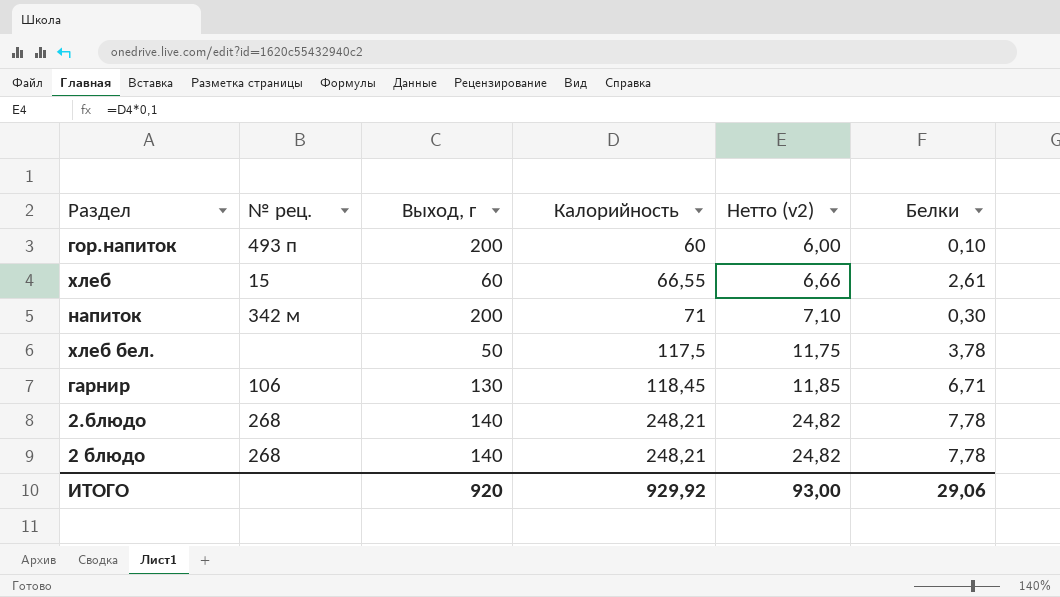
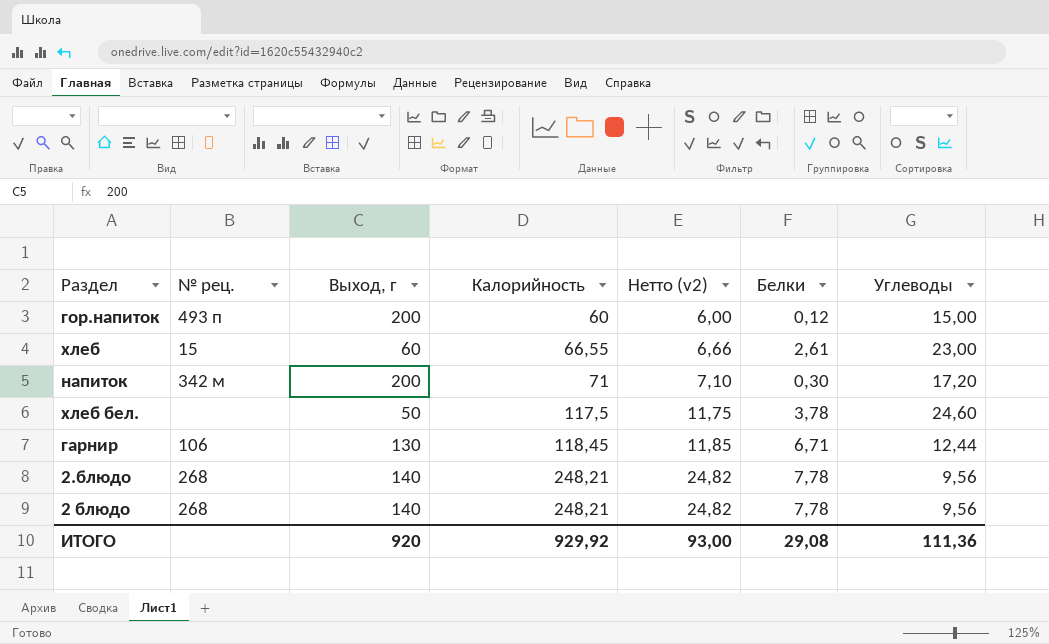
column Углеводы | position: none -> 7
гор.напиток | Белки: 0,10 -> 0,12
ИТОГО | Белки: 29,06 -> 29,08

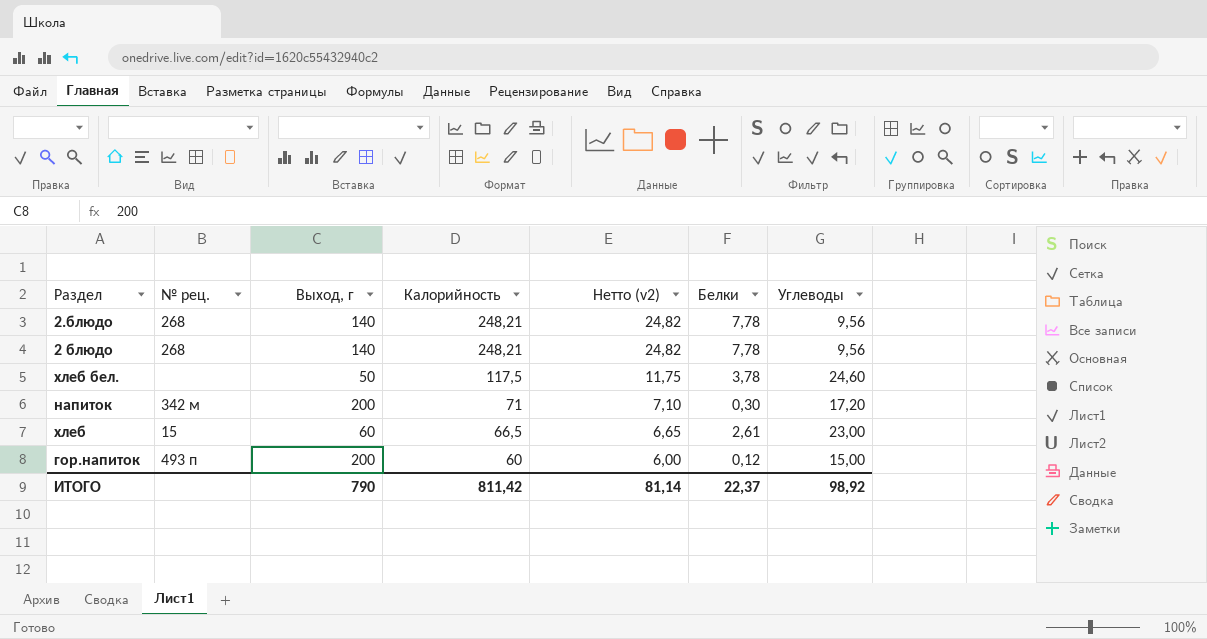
row order: Калорийность ascending -> Калорийность descending
row гарнир: 106 | 130 | 118,45 | 11,85 | 6,71 | 12,44 -> none
хлеб | Калорийность: 66,55 -> 66,5
хлеб | Нетто (v2): 6,66 -> 6,65
ИТОГО | Выход, г: 920 -> 790
ИТОГО | Калорийность: 929,92 -> 811,42
ИТОГО | Нетто (v2): 93,00 -> 81,14
ИТОГО | Белки: 29,08 -> 22,37
ИТОГО | Углеводы: 111,36 -> 98,92

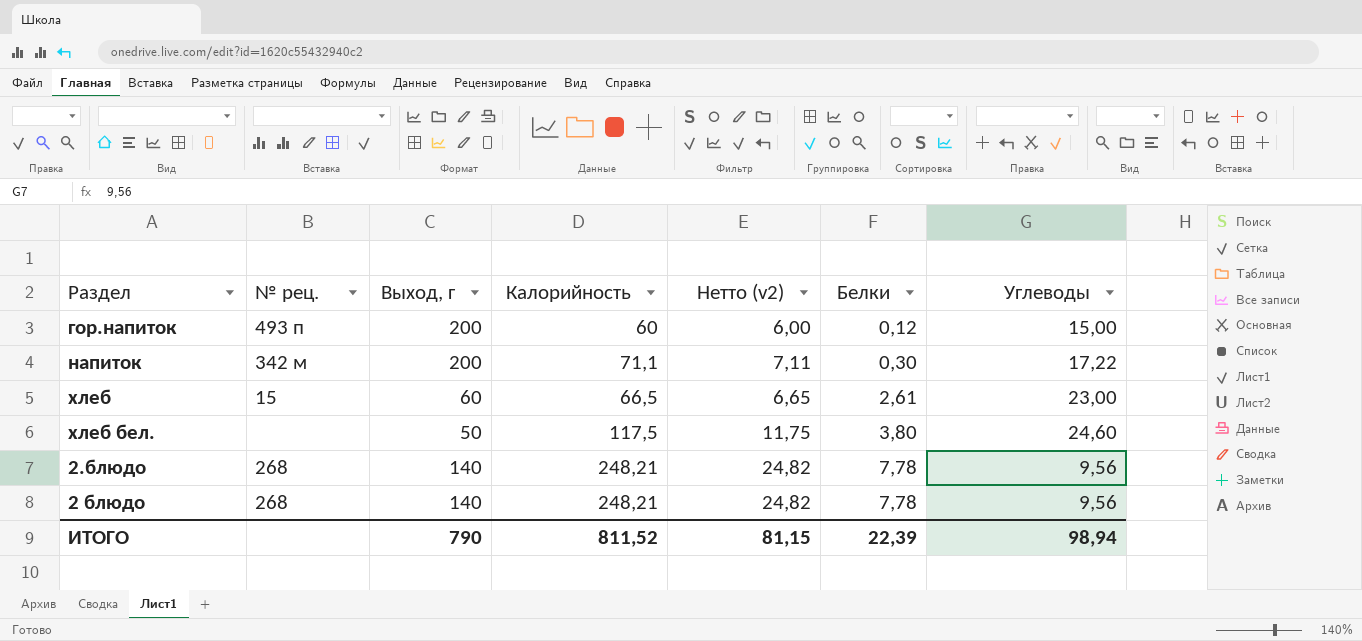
row order: Калорийность descending -> Белки ascending
напиток | Калорийность: 71 -> 71,1
напиток | Нетто (v2): 7,10 -> 7,11
напиток | Углеводы: 17,20 -> 17,22
хлеб бел. | Белки: 3,78 -> 3,80
ИТОГО | Калорийность: 811,42 -> 811,52
ИТОГО | Нетто (v2): 81,14 -> 81,15
ИТОГО | Белки: 22,37 -> 22,39
ИТОГО | Углеводы: 98,92 -> 98,94

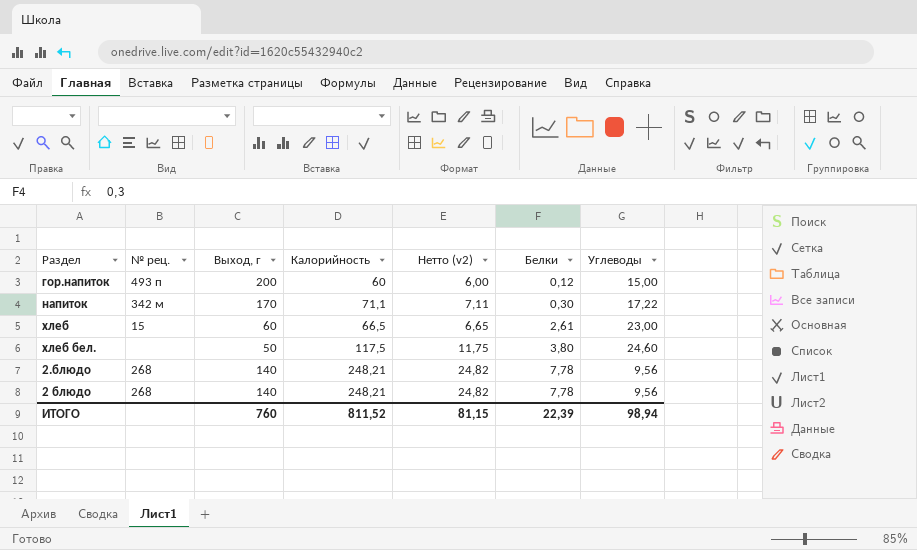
напиток | Выход, г: 200 -> 170
ИТОГО | Выход, г: 790 -> 760

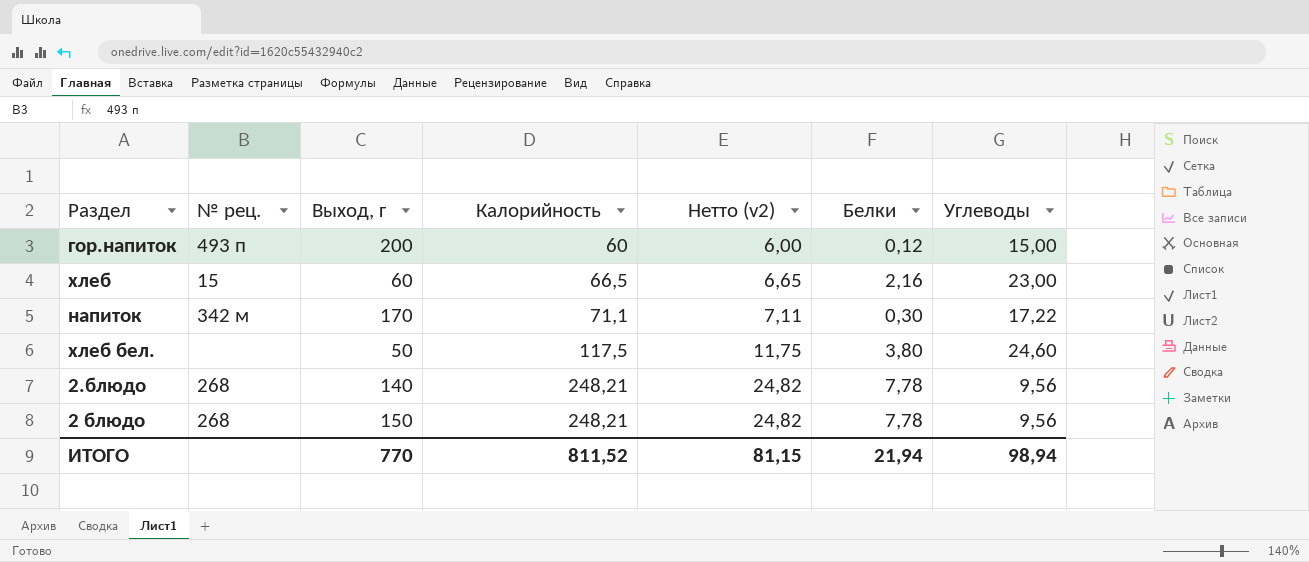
row order: Белки ascending -> Калорийность ascending
хлеб | Белки: 2,61 -> 2,16
2 блюдо | Выход, г: 140 -> 150
ИТОГО | Выход, г: 760 -> 770
ИТОГО | Белки: 22,39 -> 21,94

